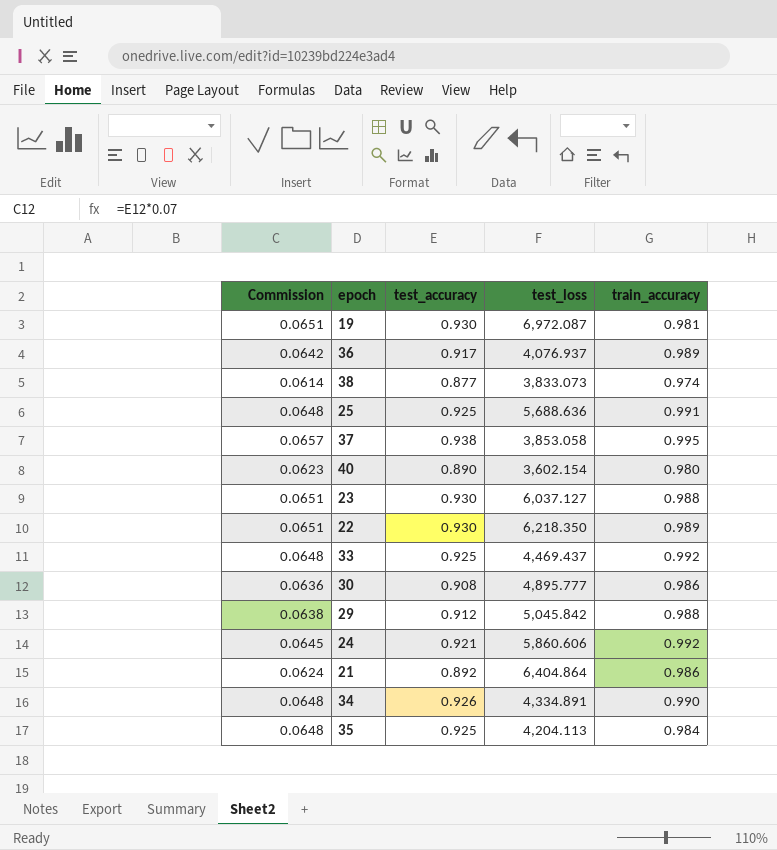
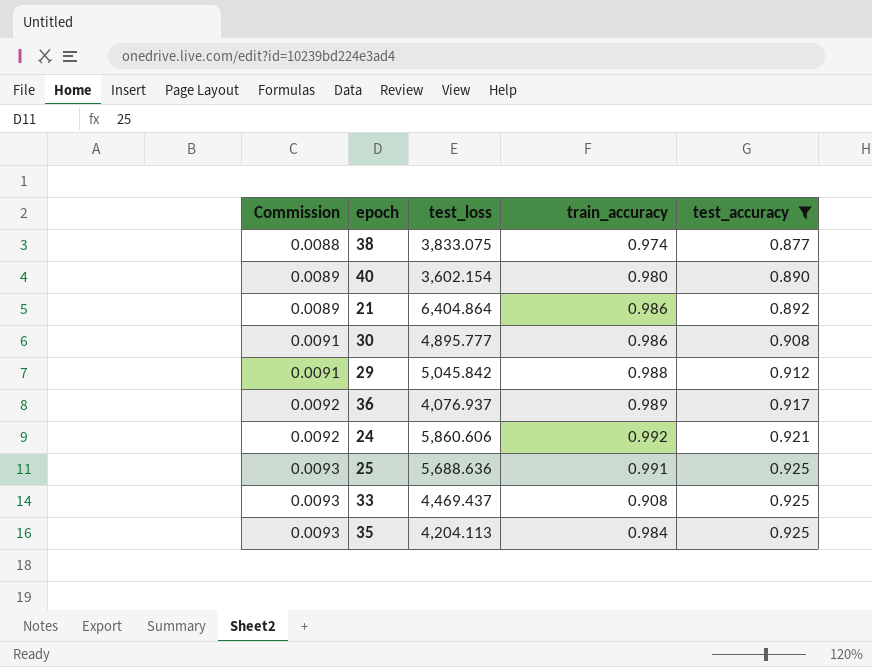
filter: none -> test_accuracy <= 0.925
row order: none -> Commission ascending
column Commission | formula: [test_accuracy] * 0.07 -> [test_accuracy] * 0.01
column test_accuracy | position: 3 -> 5
38 | test_loss: 3,833.073 -> 3,833.075
33 | train_accuracy: 0.992 -> 0.908

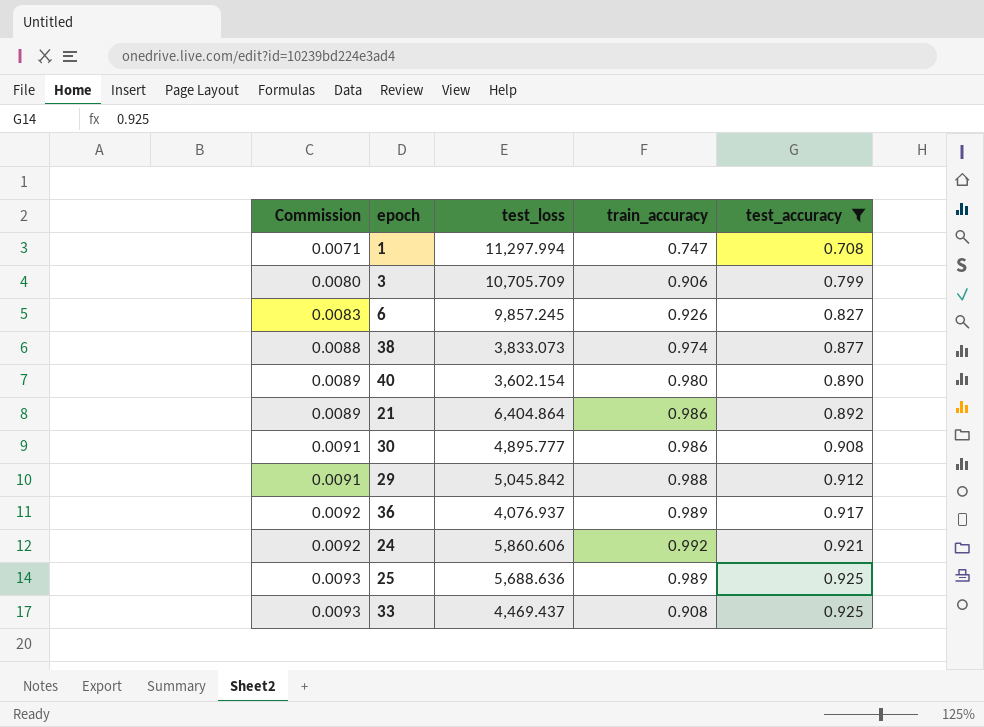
row 35: 0.0093 | 4,204.113 | 0.984 | 0.925 -> none
row 1: none -> 0.0071 | 11,297.994 | 0.747 | 0.708
row 3: none -> 0.0080 | 10,705.709 | 0.906 | 0.799
row 6: none -> 0.0083 | 9,857.245 | 0.926 | 0.827
38 | test_loss: 3,833.075 -> 3,833.073
25 | train_accuracy: 0.991 -> 0.989

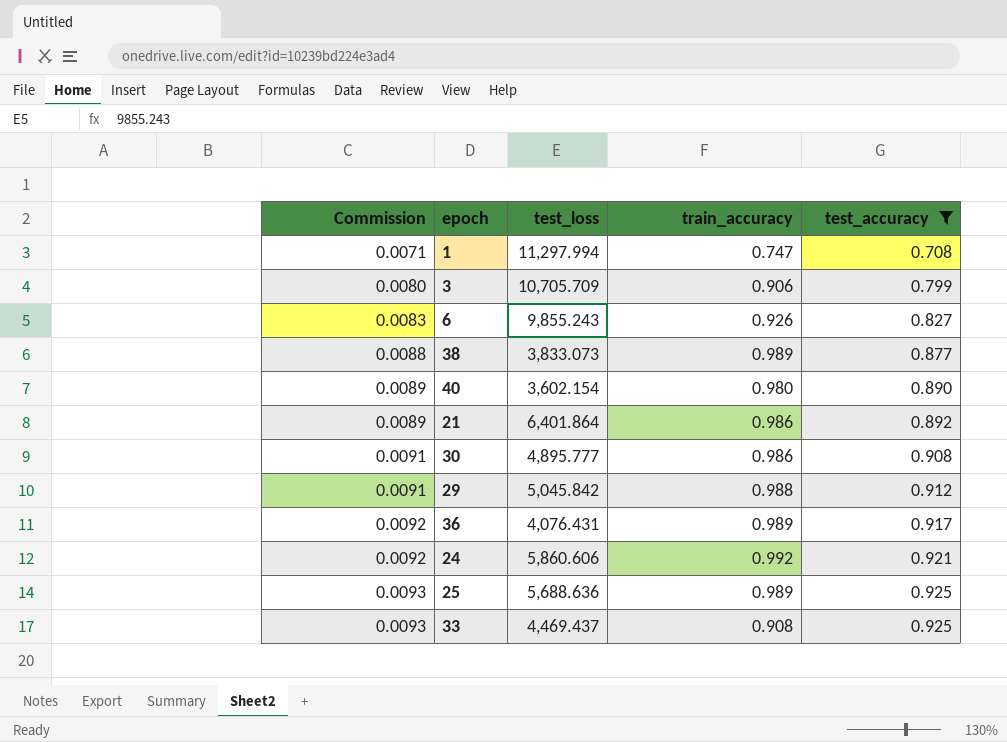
6 | test_loss: 9,857.245 -> 9,855.243
38 | train_accuracy: 0.974 -> 0.989
21 | test_loss: 6,404.864 -> 6,401.864
36 | test_loss: 4,076.937 -> 4,076.431

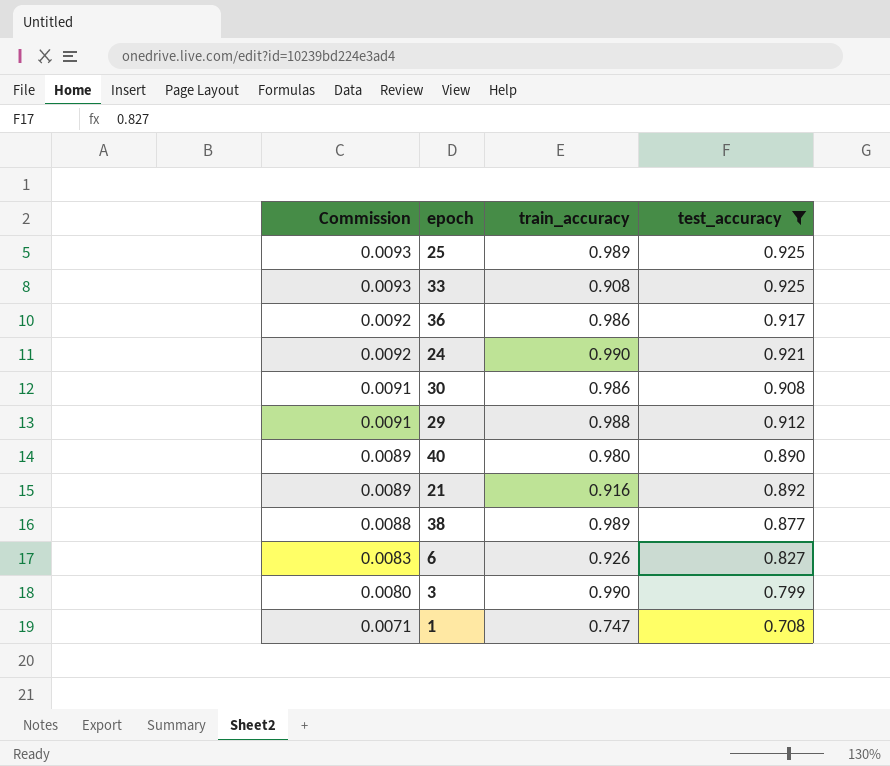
row order: Commission ascending -> Commission descending
column test_loss | position: 3 -> none
36 | train_accuracy: 0.989 -> 0.986
24 | train_accuracy: 0.992 -> 0.990
21 | train_accuracy: 0.986 -> 0.916
3 | train_accuracy: 0.906 -> 0.990

